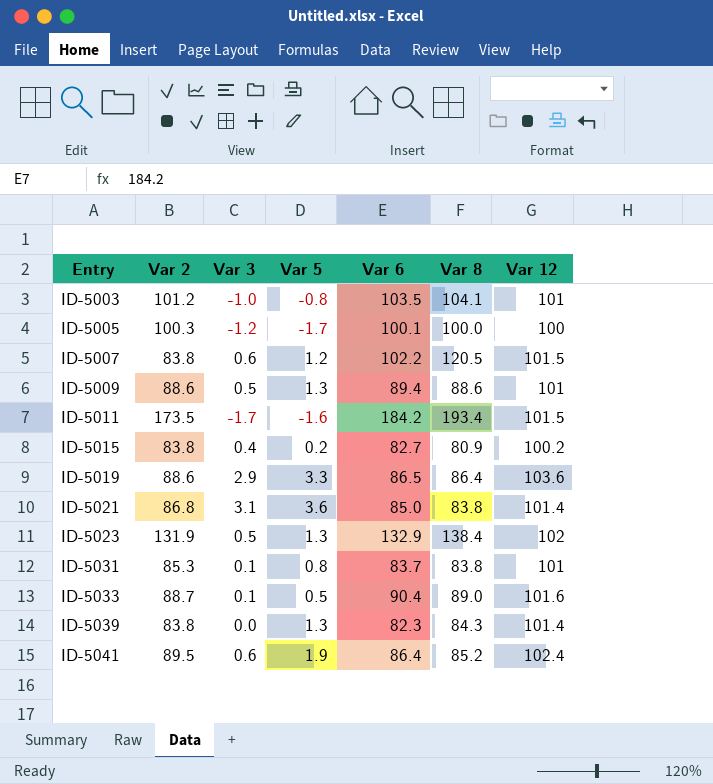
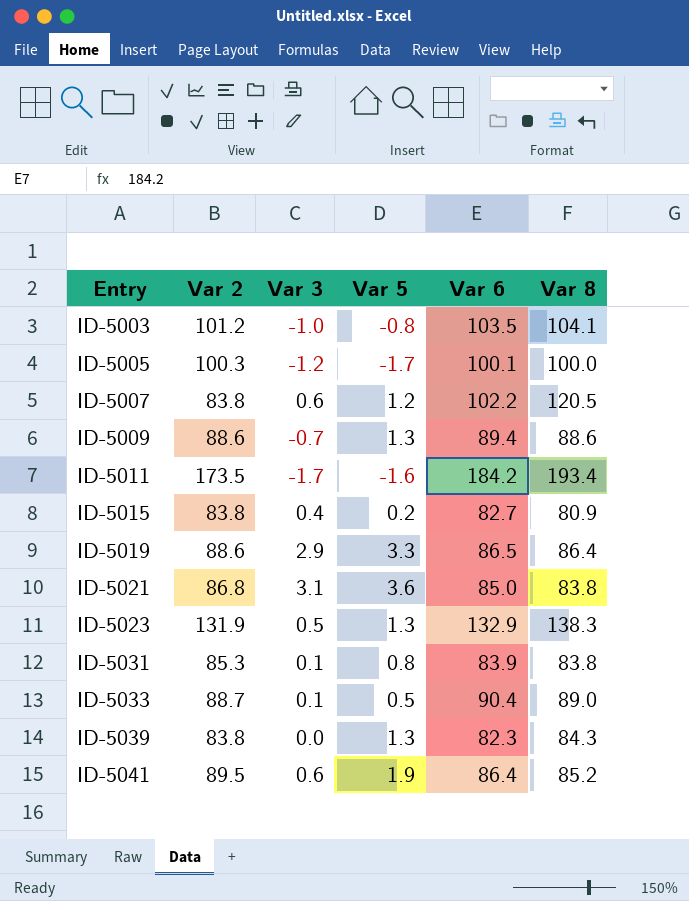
column Var 12 | position: 7 -> none
ID-5009 | Var 3: 0.5 -> -0.7
ID-5023 | Var 8: 138.4 -> 138.3
ID-5031 | Var 6: 83.7 -> 83.9

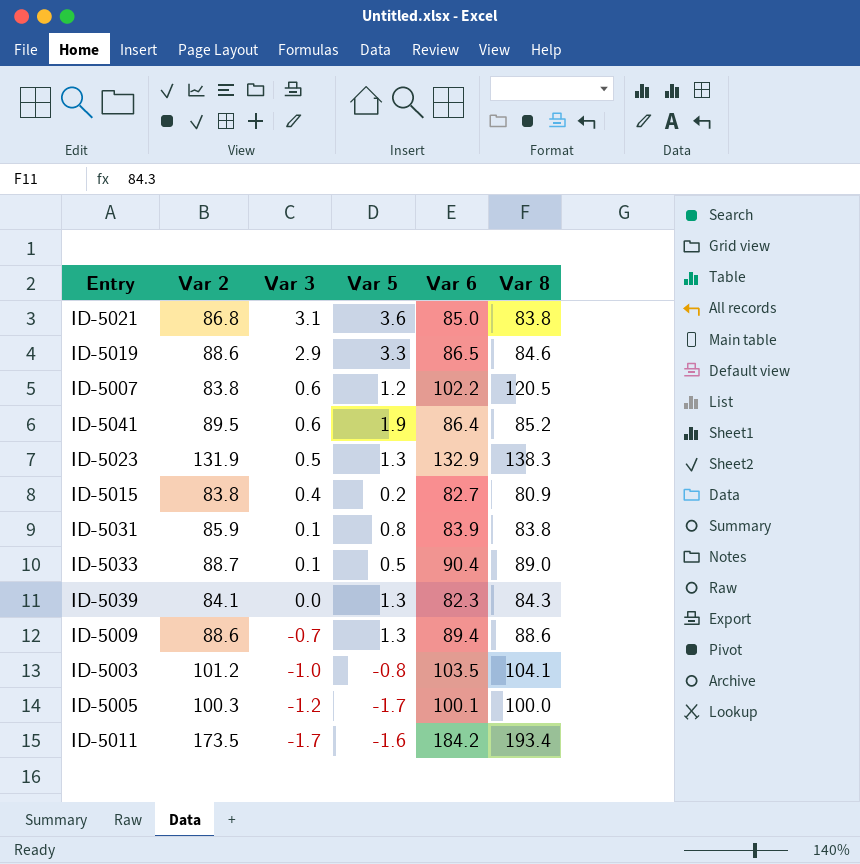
row order: Entry ascending -> Var 3 descending
ID-5019 | Var 8: 86.4 -> 84.6
ID-5031 | Var 2: 85.3 -> 85.9
ID-5039 | Var 2: 83.8 -> 84.1

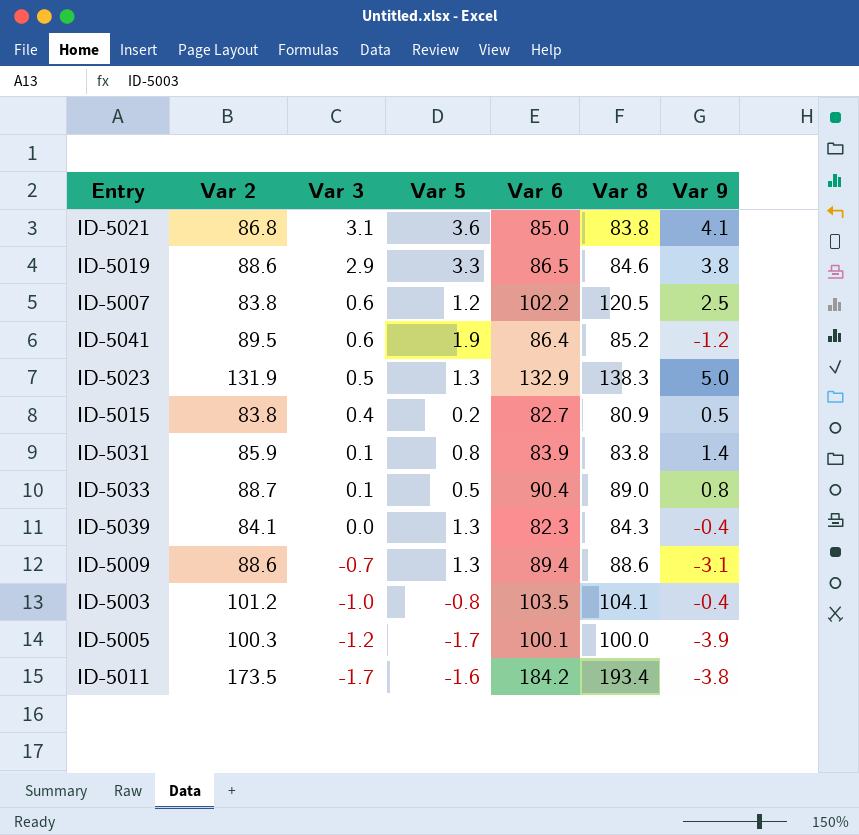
column Var 9 | position: none -> 7

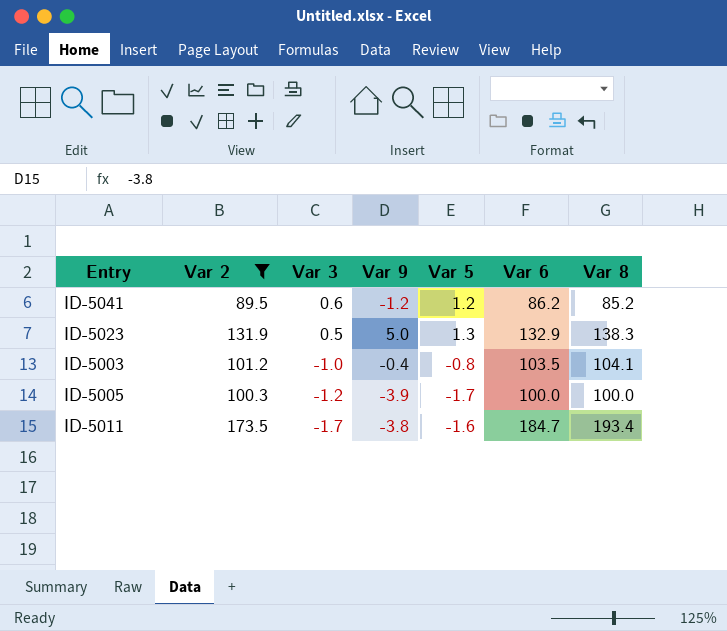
filter: none -> Var 2 >= 89.5
column Var 9 | position: 7 -> 4
ID-5041 | Var 5: 1.9 -> 1.2
ID-5041 | Var 6: 86.4 -> 86.2
ID-5005 | Var 6: 100.1 -> 100.0
ID-5011 | Var 6: 184.2 -> 184.7

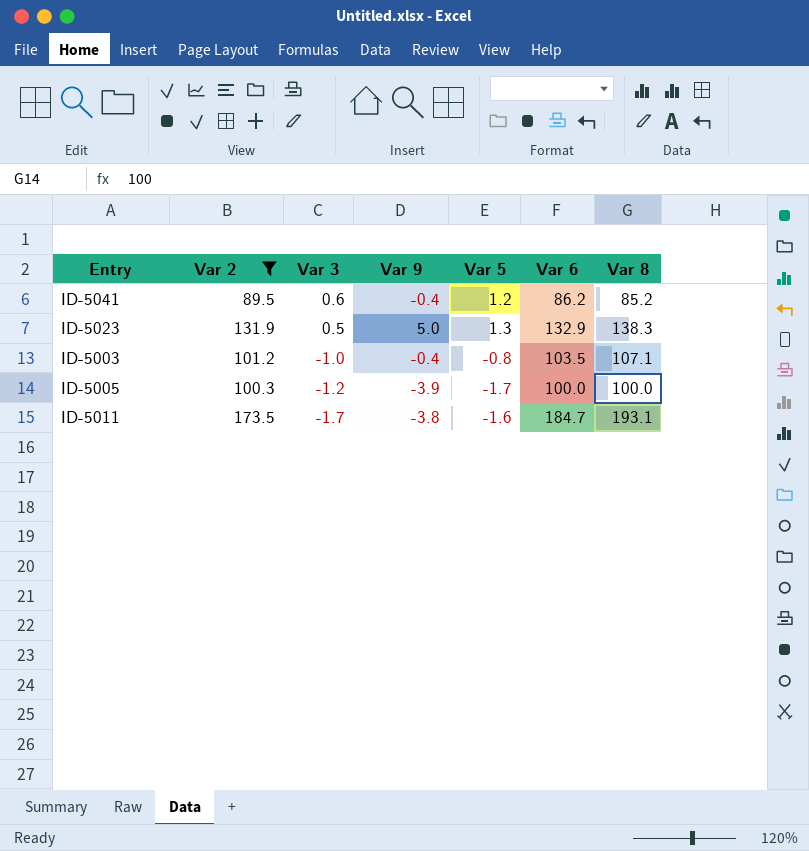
ID-5041 | Var 9: -1.2 -> -0.4
ID-5003 | Var 8: 104.1 -> 107.1
ID-5011 | Var 8: 193.4 -> 193.1

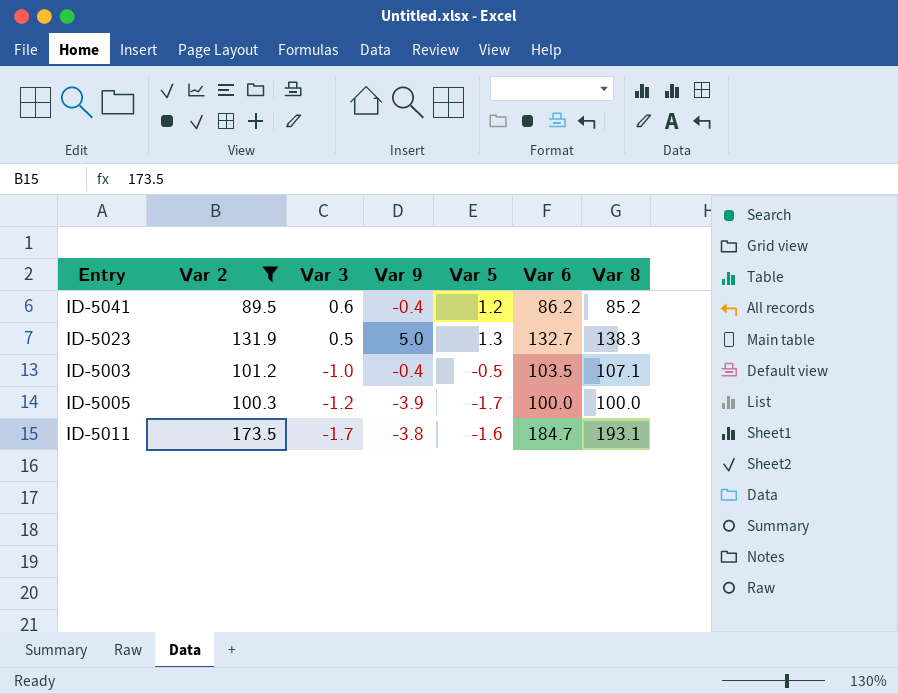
ID-5023 | Var 6: 132.9 -> 132.7
ID-5003 | Var 5: -0.8 -> -0.5

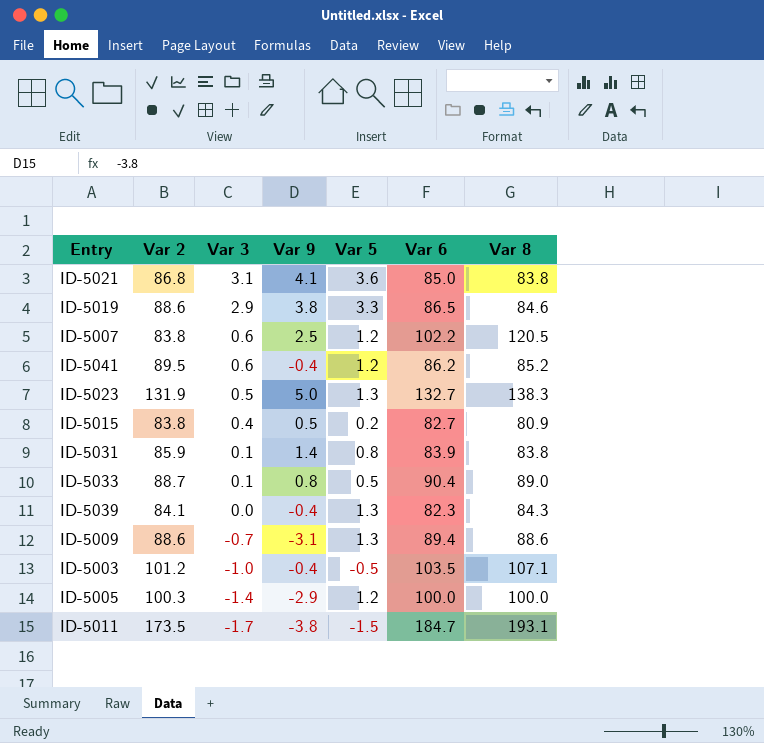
filter: Var 2 >= 89.5 -> none
ID-5005 | Var 3: -1.2 -> -1.4
ID-5005 | Var 9: -3.9 -> -2.9
ID-5005 | Var 5: -1.7 -> 1.2
ID-5011 | Var 5: -1.6 -> -1.5

